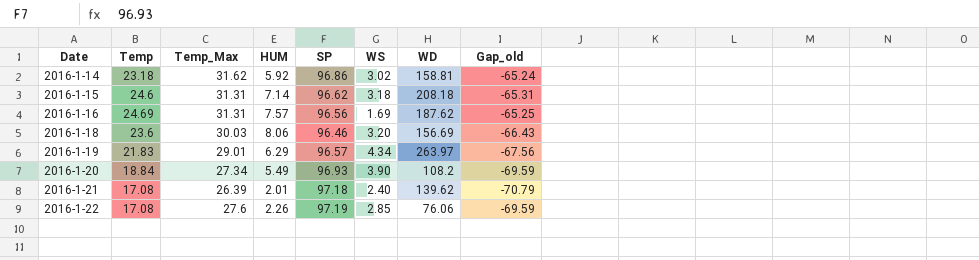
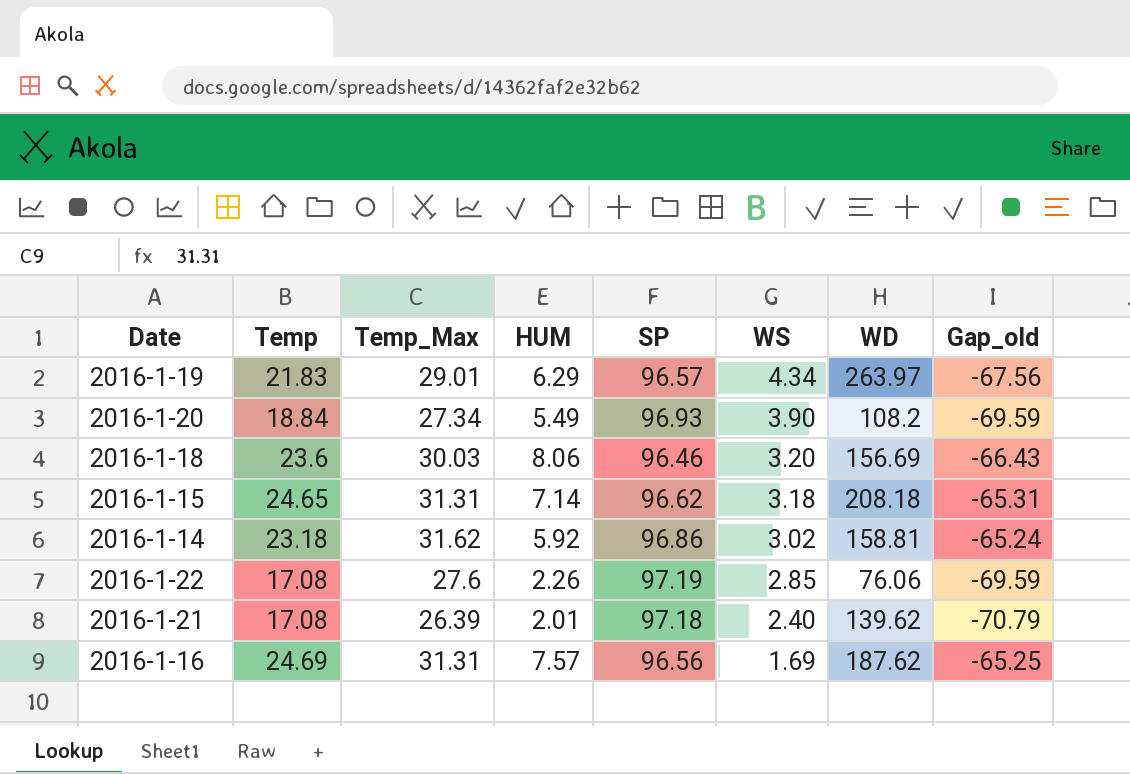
row order: Date ascending -> WS descending
2016-1-15 | Temp: 24.6 -> 24.65

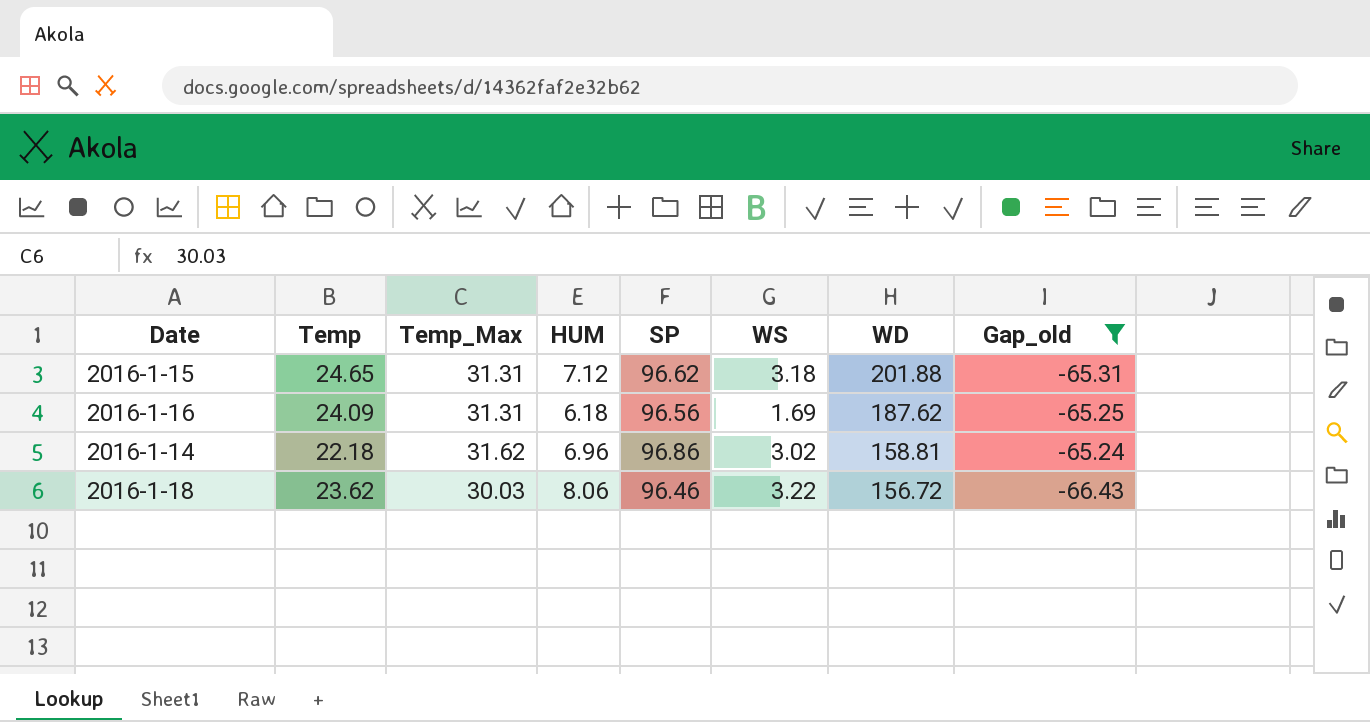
filter: none -> Gap_old >= -66.43
row order: WS descending -> WD descending
2016-1-15 | HUM: 7.14 -> 7.12
2016-1-15 | WD: 208.18 -> 201.88
2016-1-16 | Temp: 24.69 -> 24.09
2016-1-16 | HUM: 7.57 -> 6.18
2016-1-14 | Temp: 23.18 -> 22.18
2016-1-14 | HUM: 5.92 -> 6.96
2016-1-18 | Temp: 23.6 -> 23.62
2016-1-18 | WS: 3.20 -> 3.22
2016-1-18 | WD: 156.69 -> 156.72

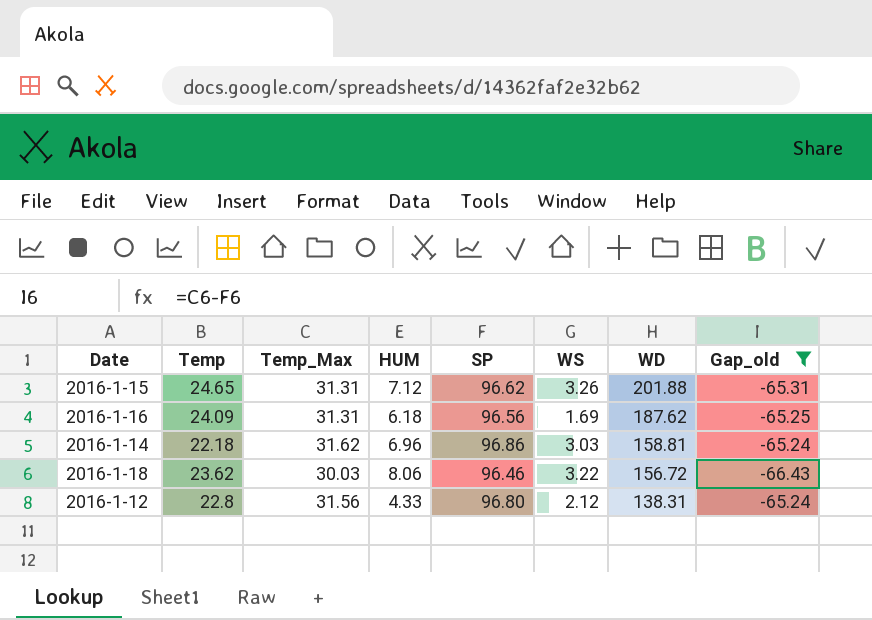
2016-1-15 | WS: 3.18 -> 3.26
2016-1-14 | WS: 3.02 -> 3.03
row 2016-1-12: none -> 22.8 | 31.56 | 4.33 | 96.80 | 2.12 | 138.31 | -65.24

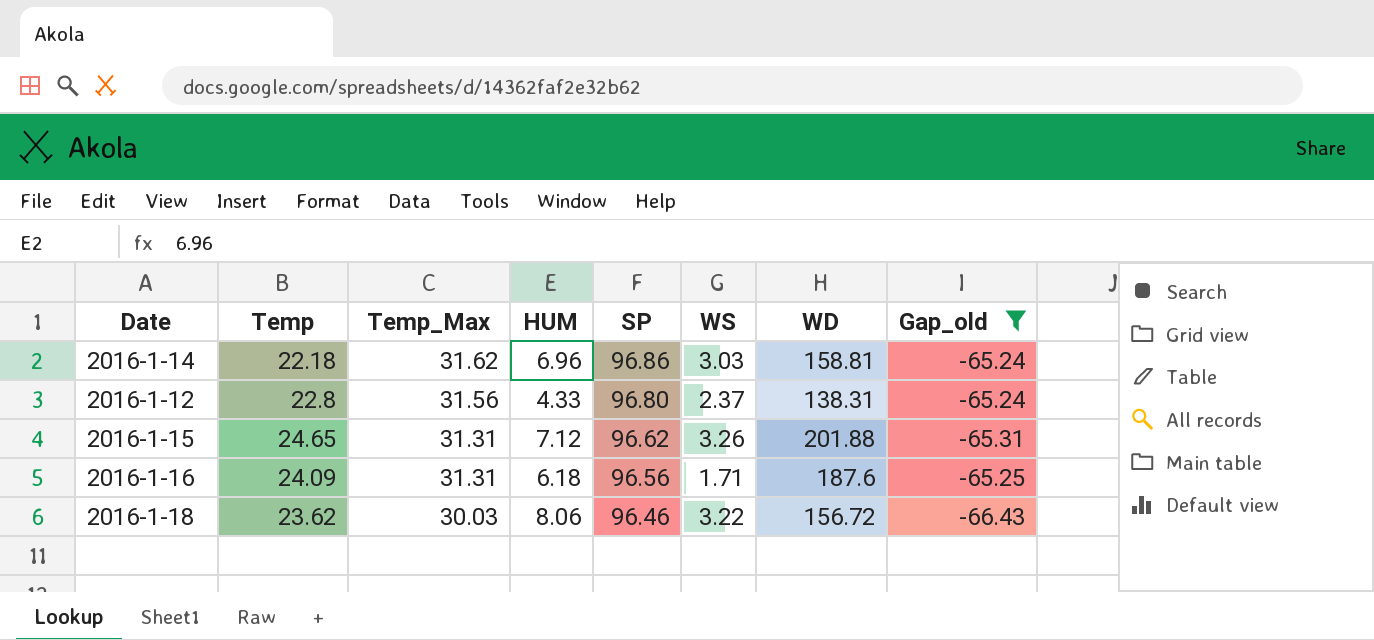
row order: WD descending -> Temp_Max descending
2016-1-12 | WS: 2.12 -> 2.37
2016-1-16 | WS: 1.69 -> 1.71
2016-1-16 | WD: 187.62 -> 187.6

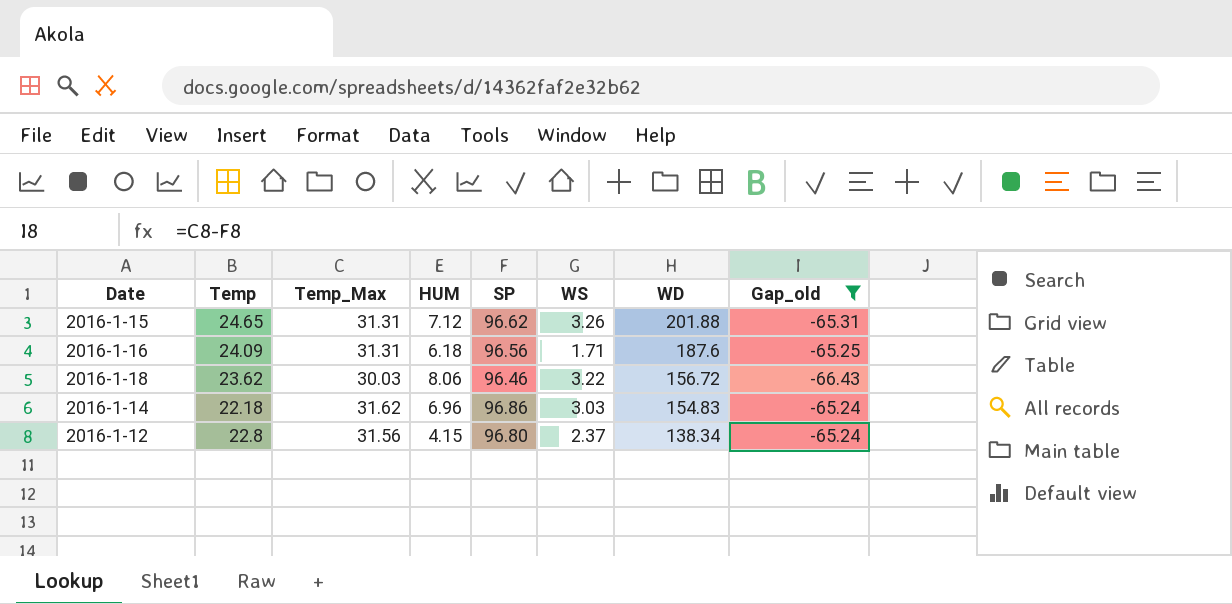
row order: Temp_Max descending -> WD descending
2016-1-14 | WD: 158.81 -> 154.83
2016-1-12 | HUM: 4.33 -> 4.15
2016-1-12 | WD: 138.31 -> 138.34

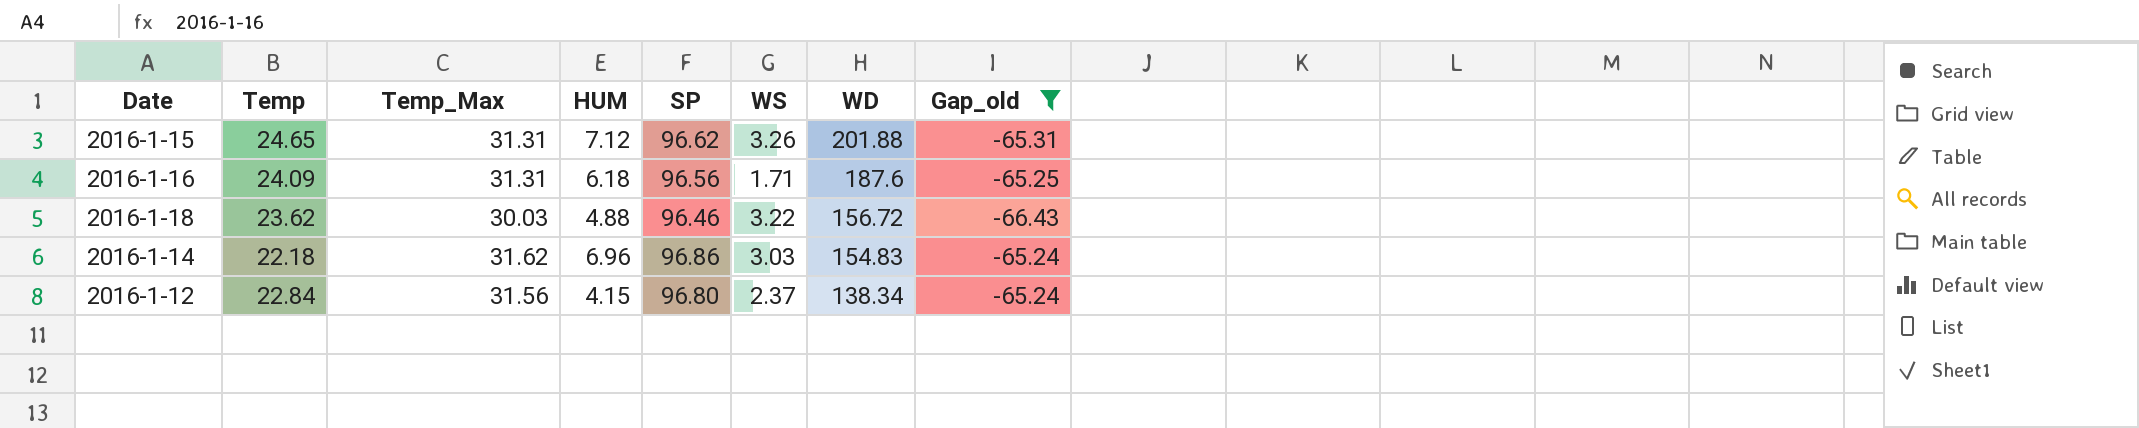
2016-1-18 | HUM: 8.06 -> 4.88
2016-1-12 | Temp: 22.8 -> 22.84

